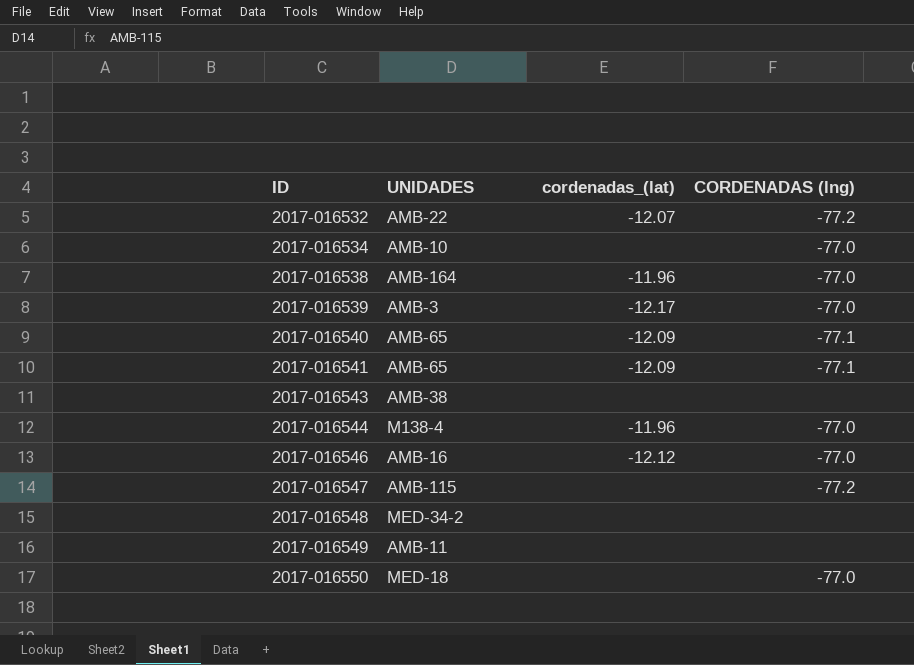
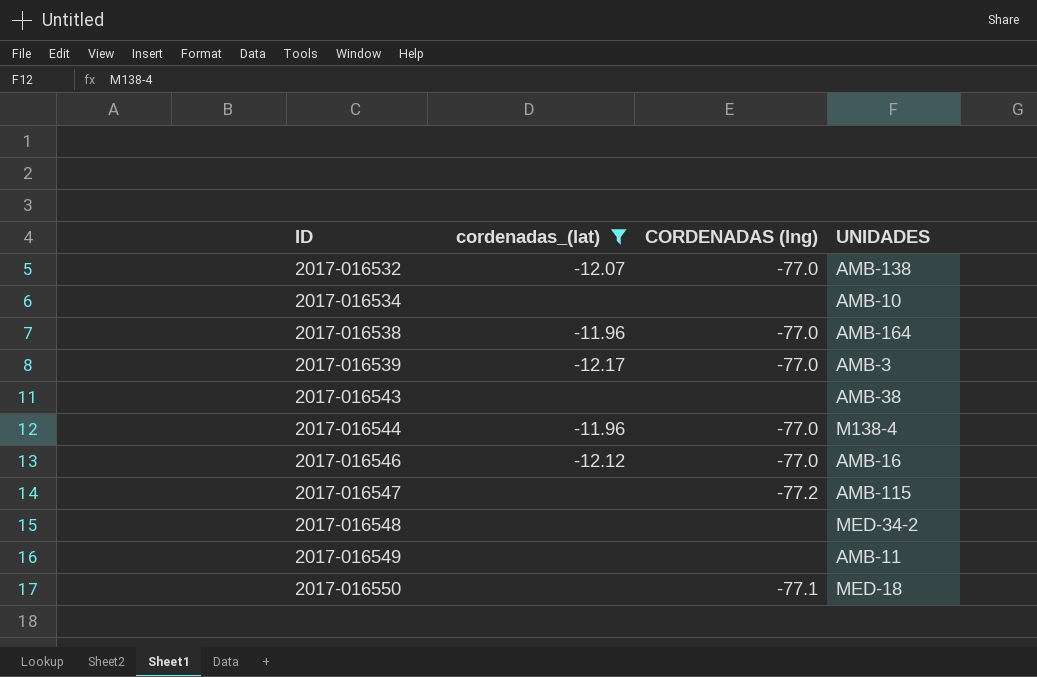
filter: none -> cordenadas_(lat) != -12.09
column UNIDADES | position: 2 -> 4
2017-016532 | CORDENADAS (lng): -77.2 -> -77.0
2017-016532 | UNIDADES: AMB-22 -> AMB-138
2017-016534 | CORDENADAS (lng): -77.0 -> none
2017-016550 | CORDENADAS (lng): -77.0 -> -77.1

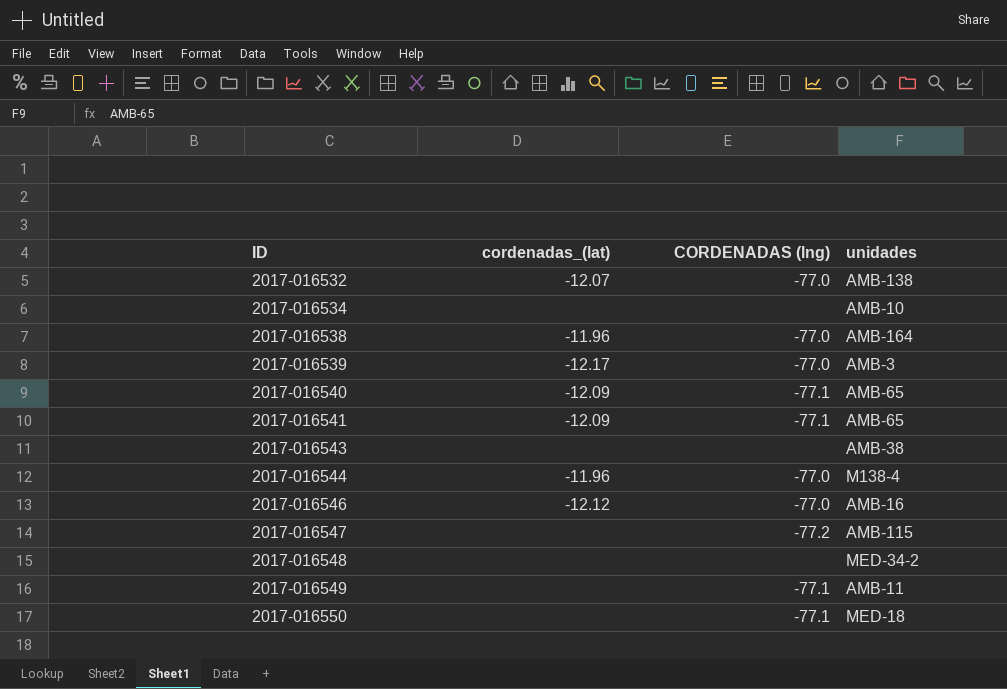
filter: cordenadas_(lat) != -12.09 -> none
column name: UNIDADES -> unidades
2017-016549 | CORDENADAS (lng): none -> -77.1

